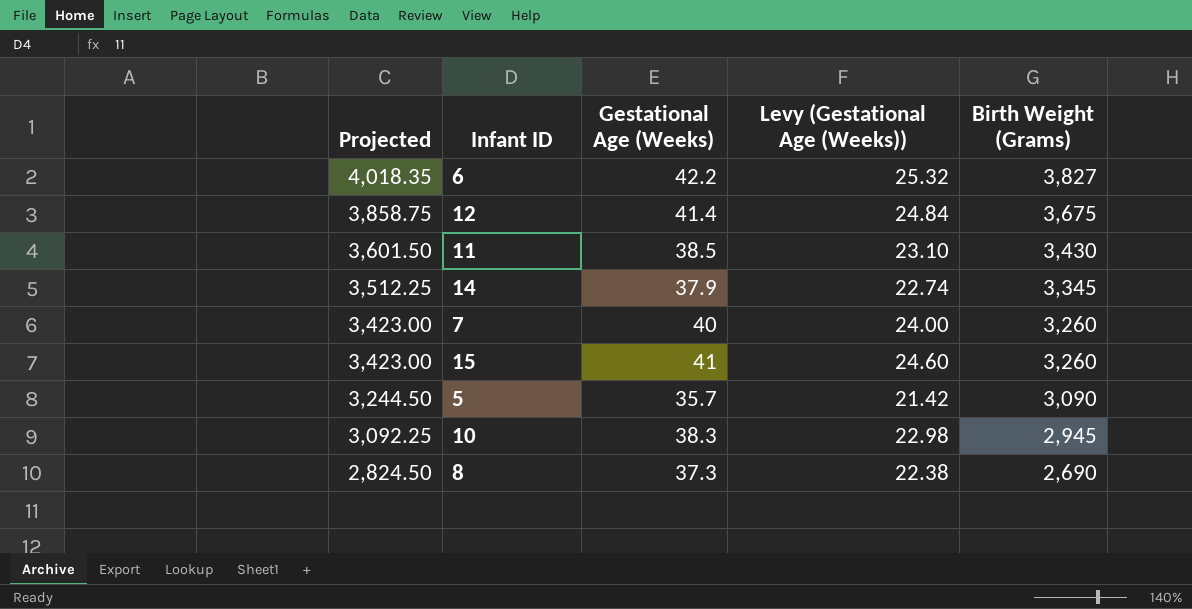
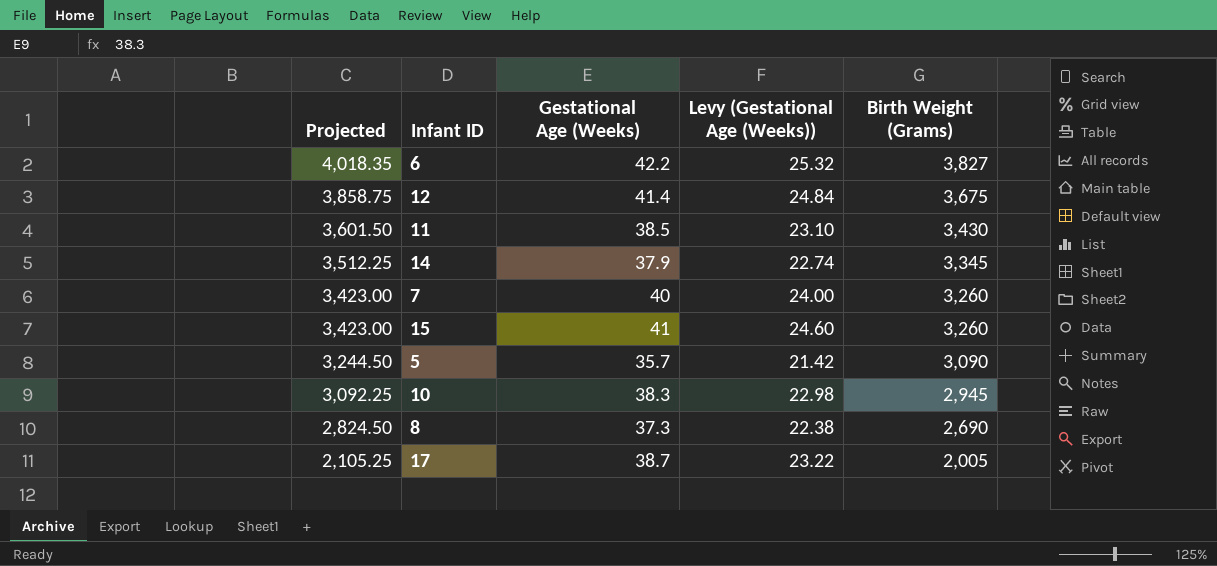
row 17: none -> 2,105.25 | 38.7 | 23.22 | 2,005

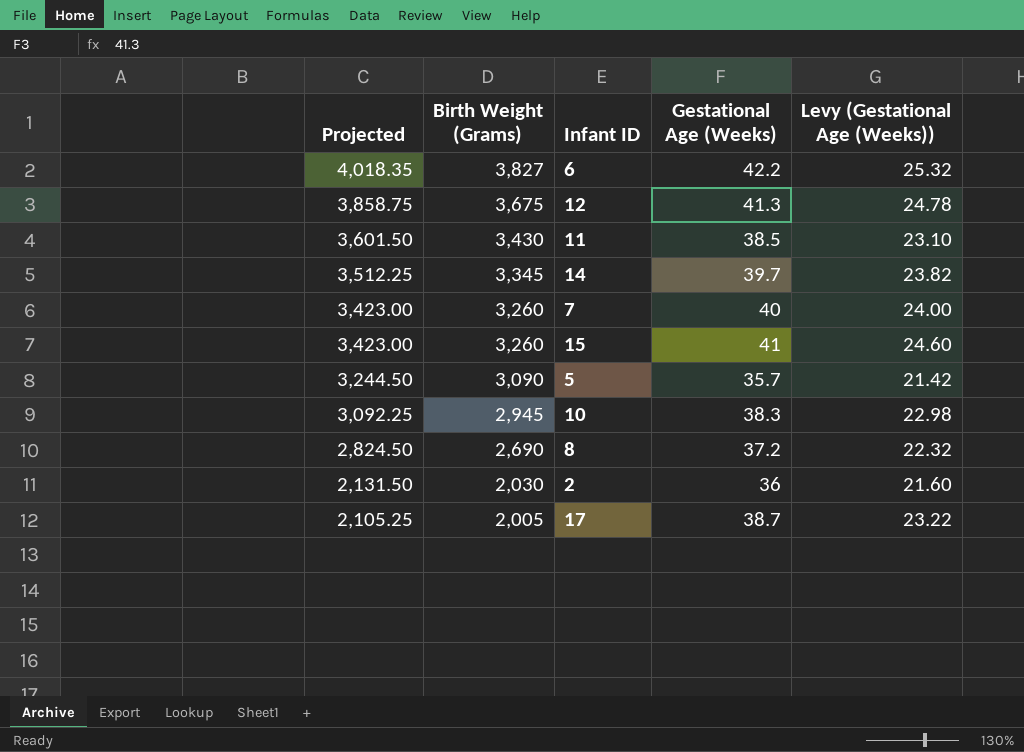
column Birth Weight (Grams) | position: 5 -> 2
12 | Gestational Age (Weeks): 41.4 -> 41.3
12 | Levy (Gestational Age (Weeks)): 24.84 -> 24.78
14 | Gestational Age (Weeks): 37.9 -> 39.7
14 | Levy (Gestational Age (Weeks)): 22.74 -> 23.82
8 | Gestational Age (Weeks): 37.3 -> 37.2
8 | Levy (Gestational Age (Weeks)): 22.38 -> 22.32
row 2: none -> 2,131.50 | 2,030 | 36 | 21.60

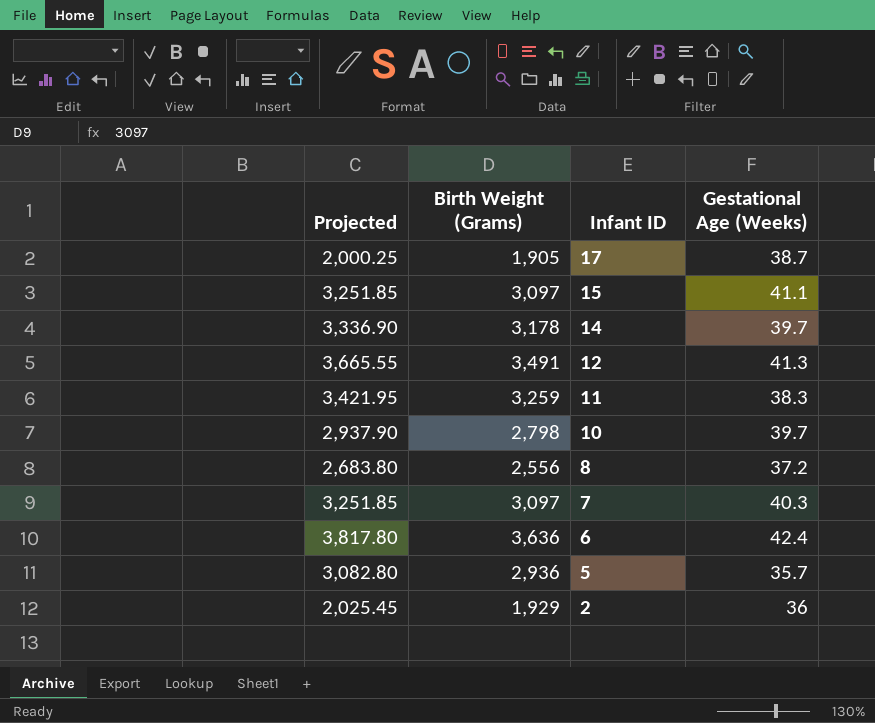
row order: Projected descending -> Infant ID descending
column Levy (Gestational Age (Weeks)) | formula: [Gestational Age (Weeks)] * 0.6 -> none
17 | Projected: 2,105.25 -> 2,000.25
17 | Birth Weight (Grams): 2,005 -> 1,905
15 | Projected: 3,423.00 -> 3,251.85
15 | Birth Weight (Grams): 3,260 -> 3,097
15 | Gestational Age (Weeks): 41 -> 41.1
14 | Projected: 3,512.25 -> 3,336.90
14 | Birth Weight (Grams): 3,345 -> 3,178
12 | Projected: 3,858.75 -> 3,665.55
12 | Birth Weight (Grams): 3,675 -> 3,491
11 | Projected: 3,601.50 -> 3,421.95
11 | Birth Weight (Grams): 3,430 -> 3,259
11 | Gestational Age (Weeks): 38.5 -> 38.3
10 | Projected: 3,092.25 -> 2,937.90
10 | Birth Weight (Grams): 2,945 -> 2,798
10 | Gestational Age (Weeks): 38.3 -> 39.7
8 | Projected: 2,824.50 -> 2,683.80
8 | Birth Weight (Grams): 2,690 -> 2,556
7 | Projected: 3,423.00 -> 3,251.85
7 | Birth Weight (Grams): 3,260 -> 3,097
7 | Gestational Age (Weeks): 40 -> 40.3
6 | Projected: 4,018.35 -> 3,817.80
6 | Birth Weight (Grams): 3,827 -> 3,636
6 | Gestational Age (Weeks): 42.2 -> 42.4
5 | Projected: 3,244.50 -> 3,082.80
5 | Birth Weight (Grams): 3,090 -> 2,936
2 | Projected: 2,131.50 -> 2,025.45
2 | Birth Weight (Grams): 2,030 -> 1,929

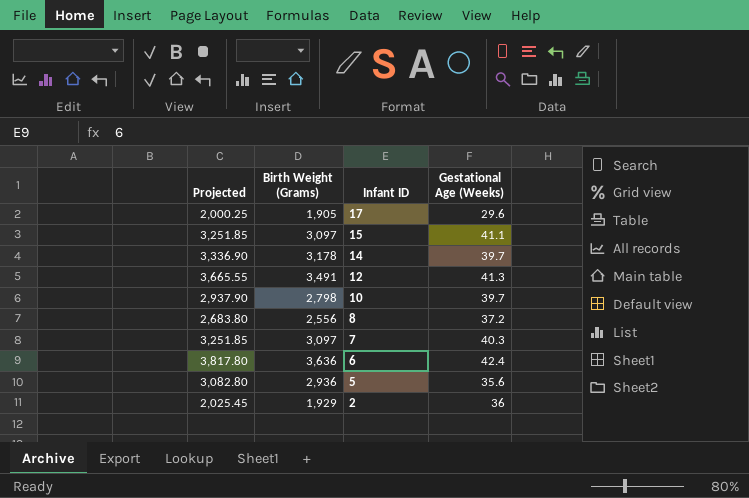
row 11: 3,421.95 | 3,259 | 38.3 -> none
17 | Gestational Age (Weeks): 38.7 -> 29.6
5 | Gestational Age (Weeks): 35.7 -> 35.6

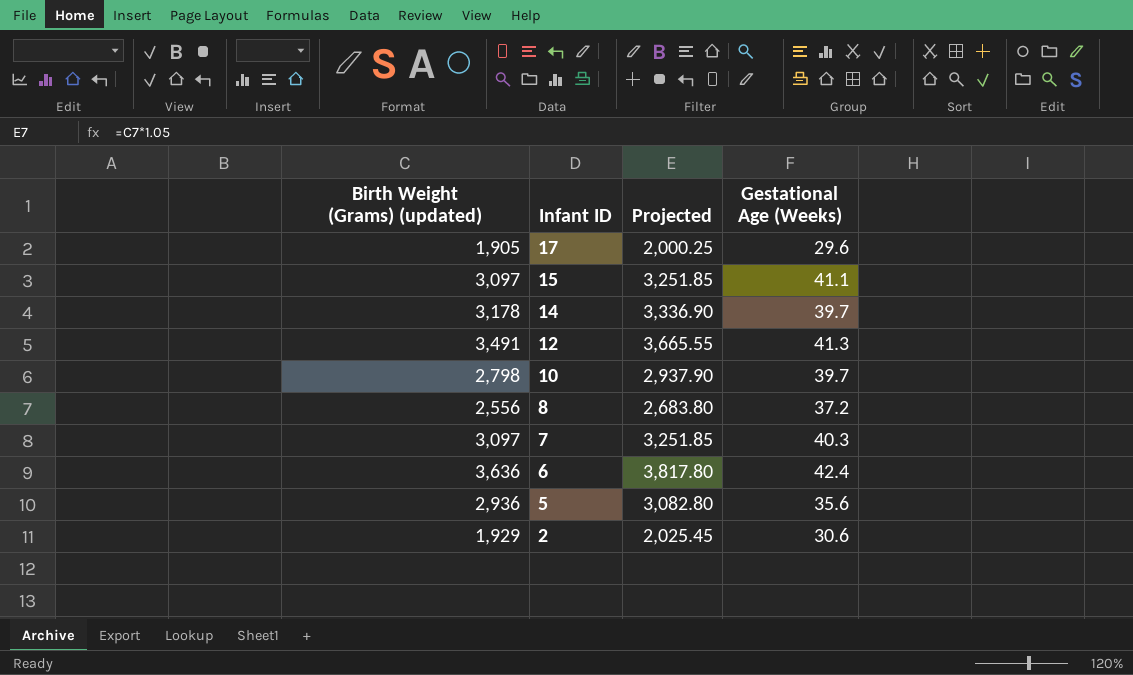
column name: Birth Weight (Grams) -> Birth Weight (Grams) (updated)
column Projected | position: 1 -> 3
2 | Gestational Age (Weeks): 36 -> 30.6

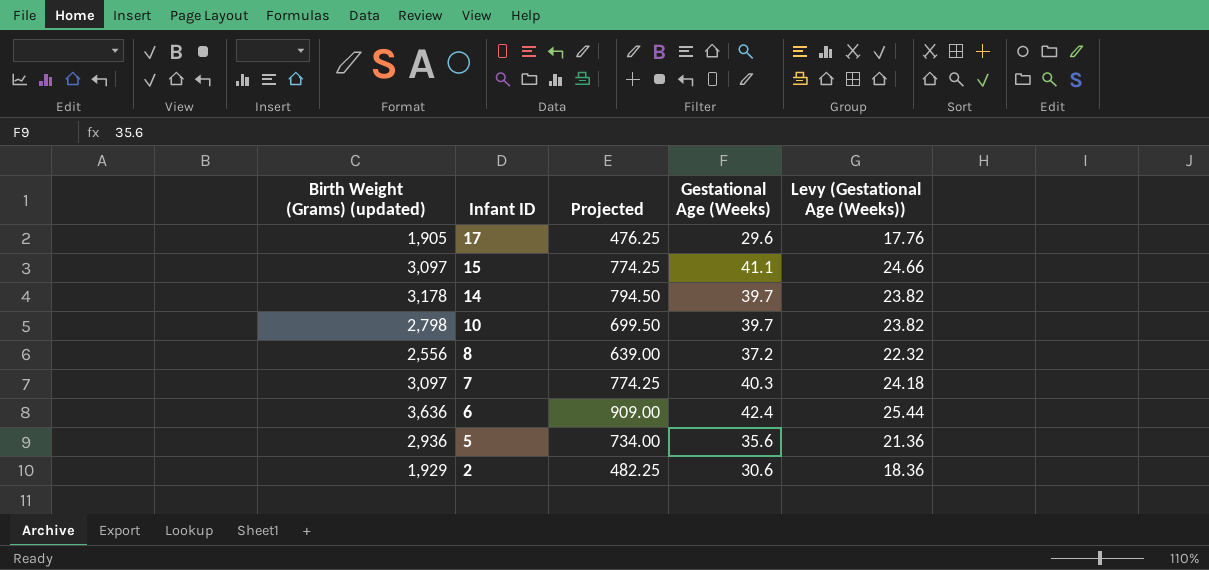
column Projected | formula: [Birth Weight (Grams) (updated)] * 1.05 -> [Birth Weight (Grams) (updated)] * 0.25
column Levy (Gestational Age (Weeks)) | formula: none -> [Gestational Age (Weeks)] * 0.6
row 12: 3,491 | 3,665.55 | 41.3 -> none

